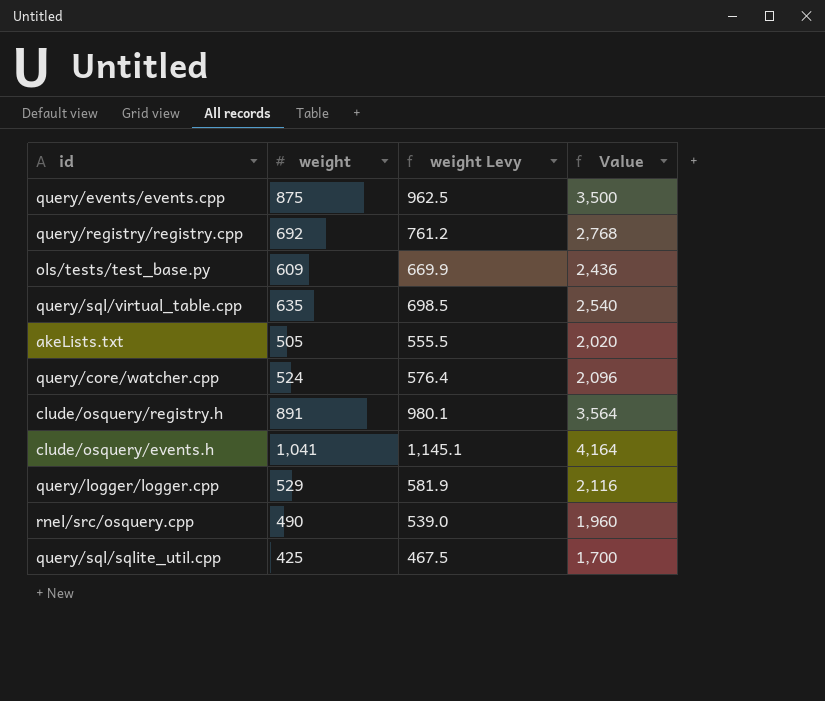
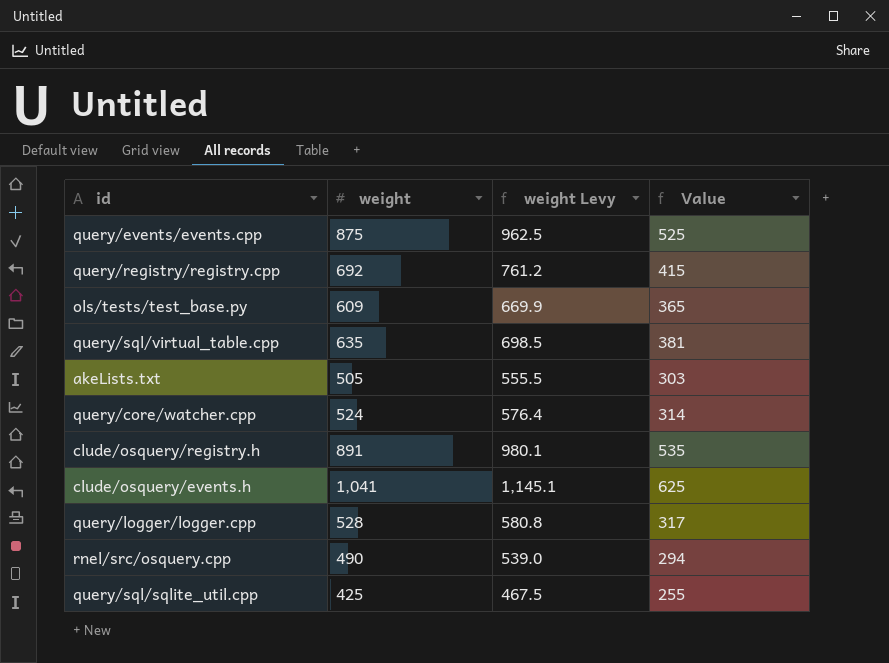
column Value | formula: [weight] * 4 -> [weight] * 0.6
query/logger/logger.cpp | weight: 529 -> 528
query/logger/logger.cpp | weight Levy: 581.9 -> 580.8

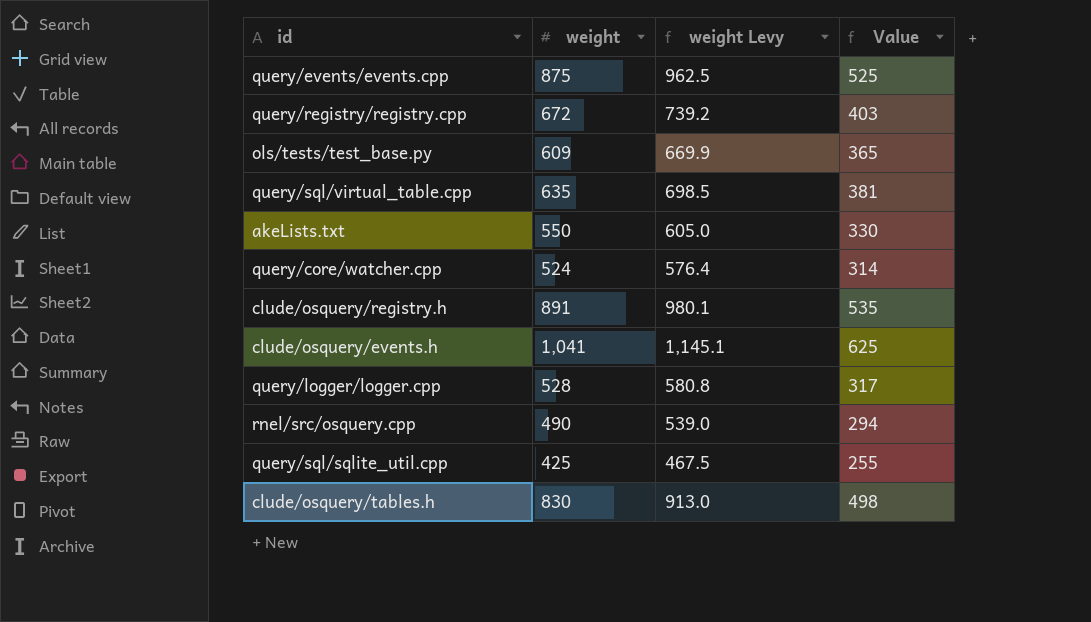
query/registry/registry.cpp | weight: 692 -> 672
query/registry/registry.cpp | weight Levy: 761.2 -> 739.2
query/registry/registry.cpp | Value: 415 -> 403
akeLists.txt | weight: 505 -> 550
akeLists.txt | weight Levy: 555.5 -> 605.0
akeLists.txt | Value: 303 -> 330
row clude/osquery/tables.h: none -> 830 | 913.0 | 498

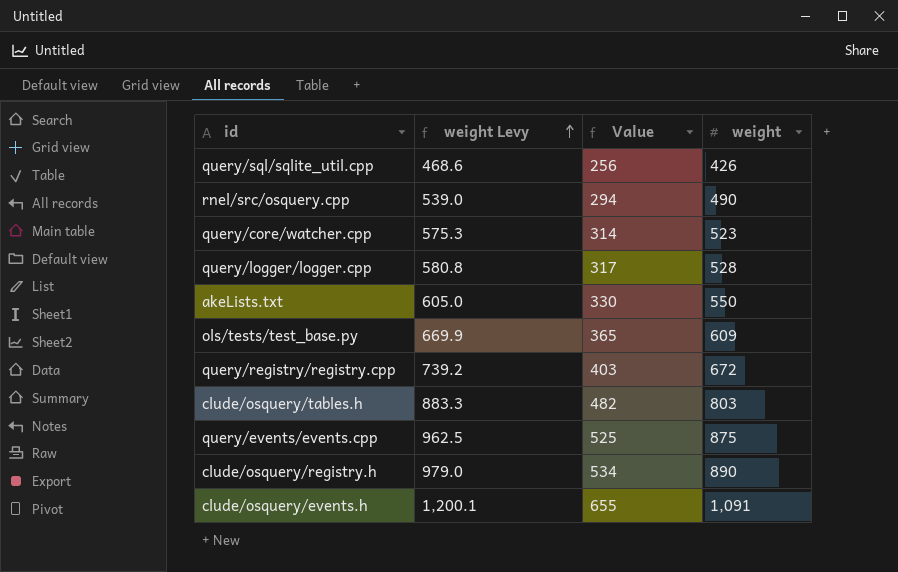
row order: none -> weight Levy ascending
column weight | position: 2 -> 4
row query/sql/virtual_table.cpp: 635 | 698.5 | 381 -> none
query/sql/sqlite_util.cpp | weight Levy: 467.5 -> 468.6
query/sql/sqlite_util.cpp | Value: 255 -> 256
query/sql/sqlite_util.cpp | weight: 425 -> 426
query/core/watcher.cpp | weight Levy: 576.4 -> 575.3
query/core/watcher.cpp | weight: 524 -> 523
clude/osquery/tables.h | weight Levy: 913.0 -> 883.3
clude/osquery/tables.h | Value: 498 -> 482
clude/osquery/tables.h | weight: 830 -> 803
clude/osquery/registry.h | weight Levy: 980.1 -> 979.0
clude/osquery/registry.h | Value: 535 -> 534
clude/osquery/registry.h | weight: 891 -> 890
clude/osquery/events.h | weight Levy: 1,145.1 -> 1,200.1
clude/osquery/events.h | Value: 625 -> 655
clude/osquery/events.h | weight: 1,041 -> 1,091

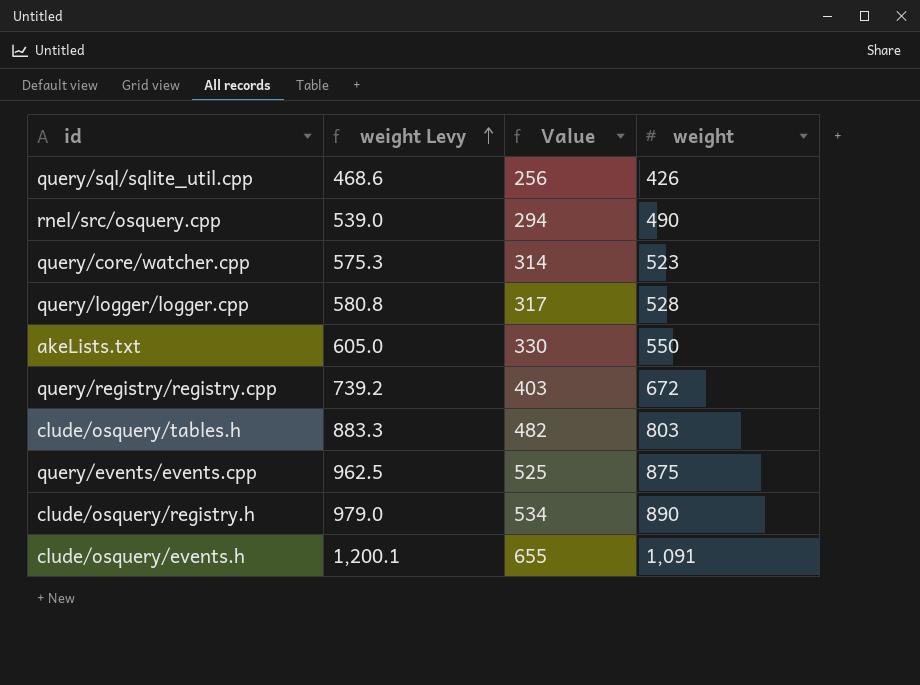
row ols/tests/test_base.py: 669.9 | 365 | 609 -> none

